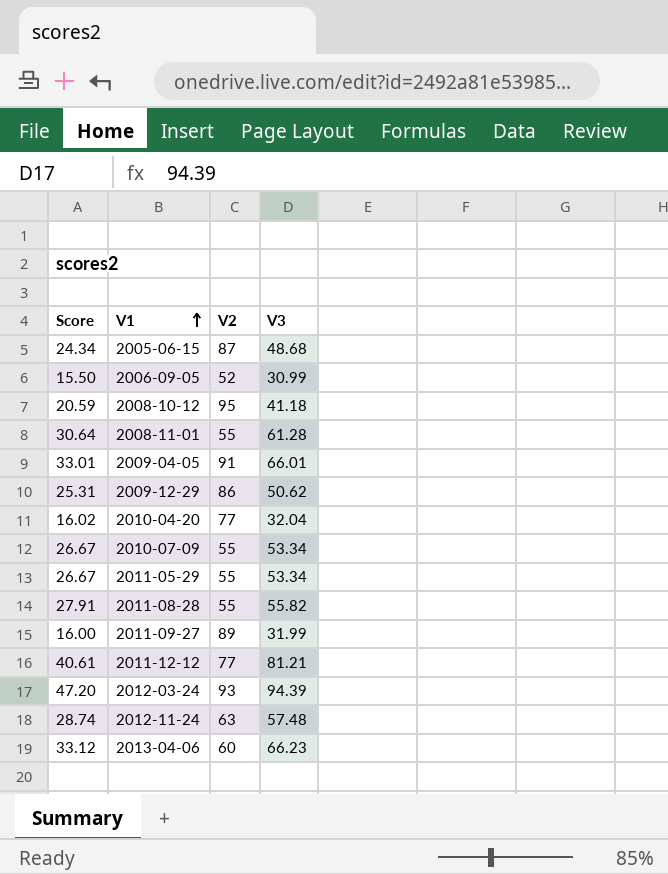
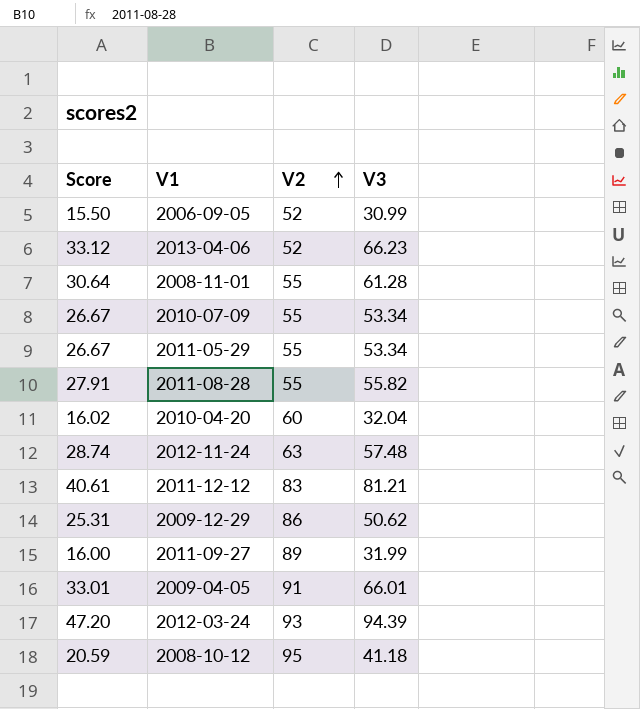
row order: V1 ascending -> V2 ascending
row 2005-06-15: 24.34 | 87 | 48.68 -> none
2013-04-06 | V2: 60 -> 52
2010-04-20 | V2: 77 -> 60
2011-12-12 | V2: 77 -> 83

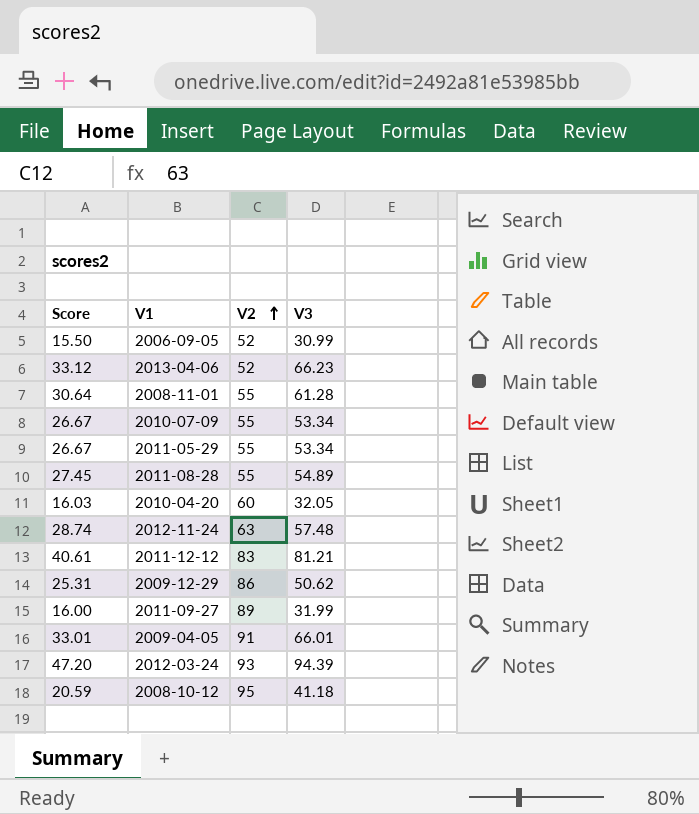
2011-08-28 | Score: 27.91 -> 27.45
2011-08-28 | V3: 55.82 -> 54.89
2010-04-20 | Score: 16.02 -> 16.03
2010-04-20 | V3: 32.04 -> 32.05

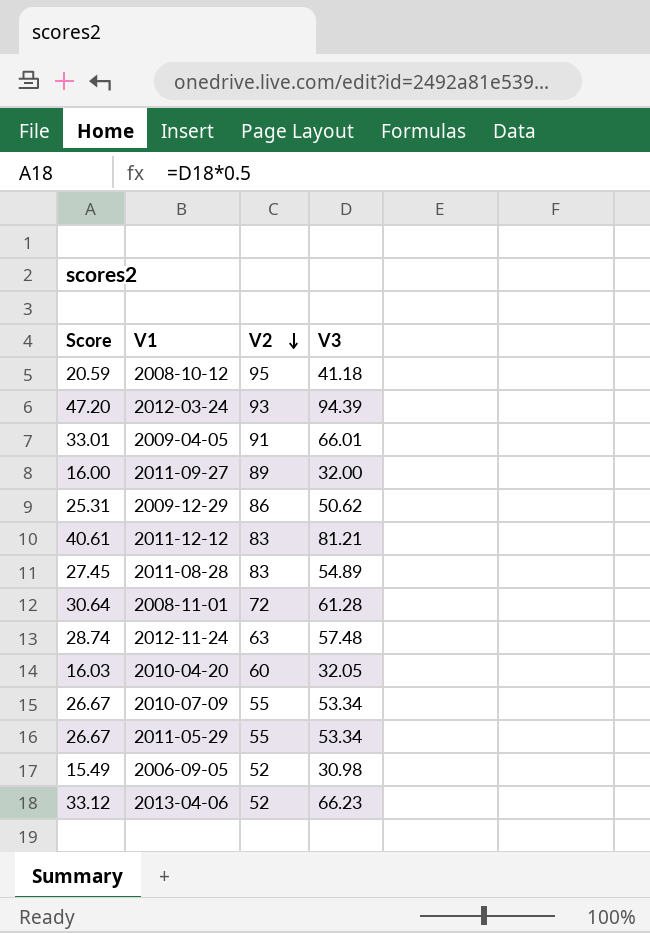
row order: V2 ascending -> V2 descending
2011-09-27 | V3: 31.99 -> 32.00
2011-08-28 | V2: 55 -> 83
2008-11-01 | V2: 55 -> 72
2006-09-05 | Score: 15.50 -> 15.49
2006-09-05 | V3: 30.99 -> 30.98

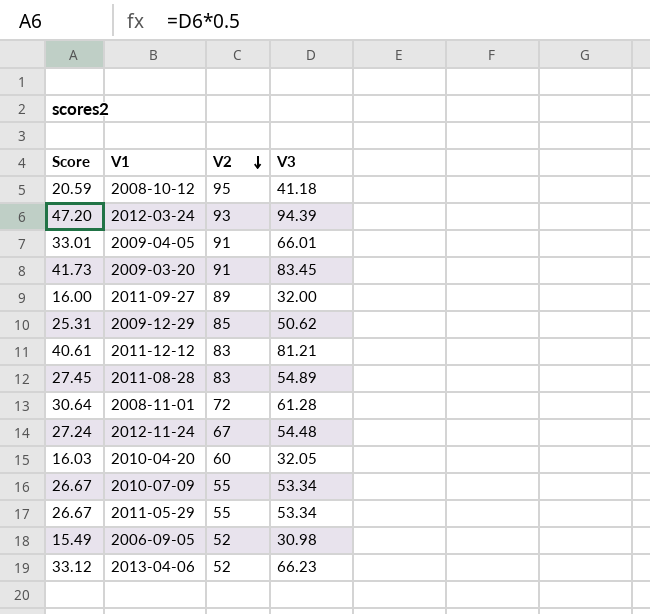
row 2009-03-20: none -> 41.73 | 91 | 83.45
2009-12-29 | V2: 86 -> 85
2012-11-24 | Score: 28.74 -> 27.24
2012-11-24 | V2: 63 -> 67
2012-11-24 | V3: 57.48 -> 54.48

